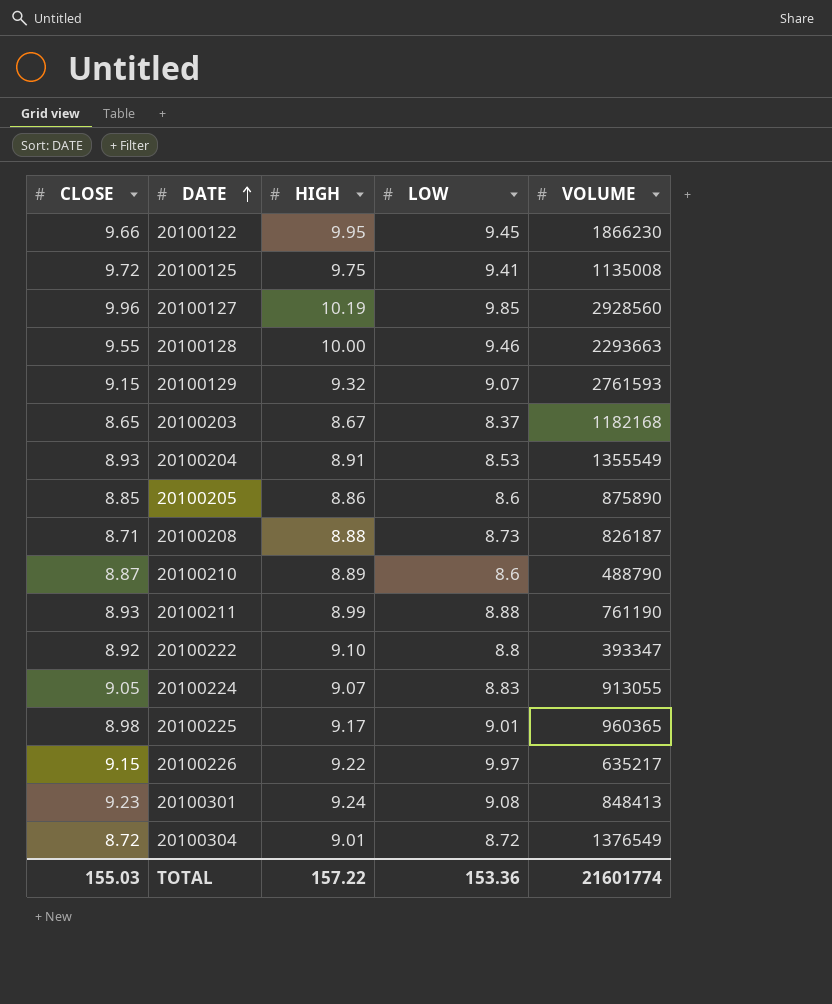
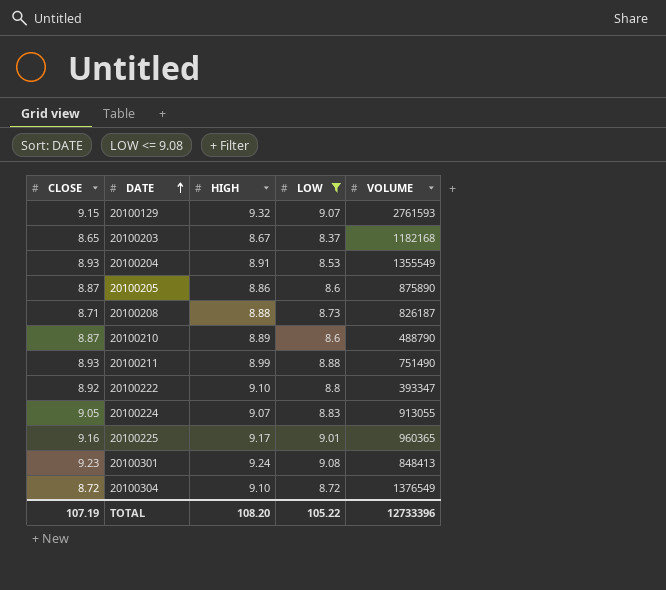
filter: none -> LOW <= 9.08
20100205 | CLOSE: 8.85 -> 8.87
20100211 | VOLUME: 761190 -> 751490
20100225 | CLOSE: 8.98 -> 9.16
20100304 | HIGH: 9.01 -> 9.10
TOTAL | CLOSE: 155.03 -> 107.19
TOTAL | HIGH: 157.22 -> 108.20
TOTAL | LOW: 153.36 -> 105.22
TOTAL | VOLUME: 21601774 -> 12733396

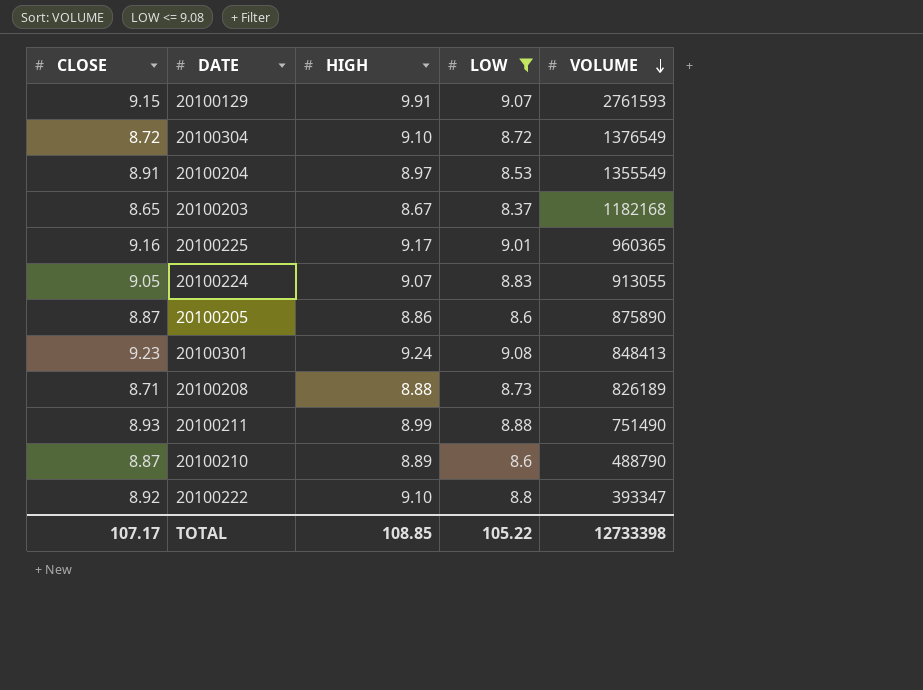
row order: DATE ascending -> VOLUME descending
20100129 | HIGH: 9.32 -> 9.91
20100204 | CLOSE: 8.93 -> 8.91
20100204 | HIGH: 8.91 -> 8.97
20100208 | VOLUME: 826187 -> 826189
TOTAL | CLOSE: 107.19 -> 107.17
TOTAL | HIGH: 108.20 -> 108.85
TOTAL | VOLUME: 12733396 -> 12733398

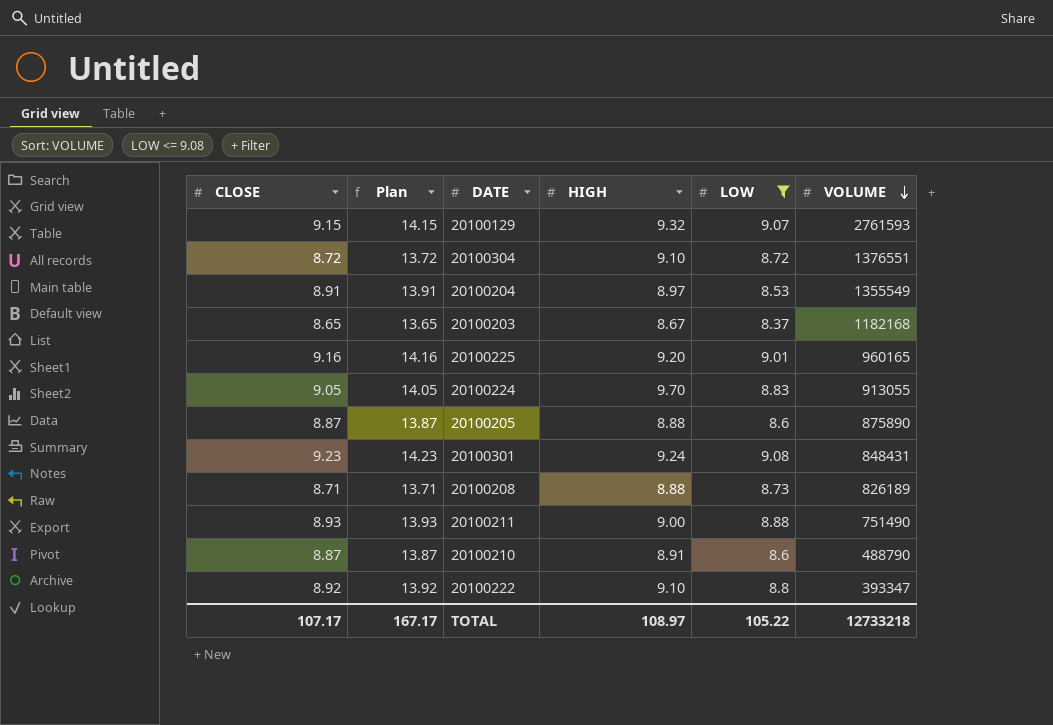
column Plan | formula: none -> [CLOSE] + 5
20100129 | HIGH: 9.91 -> 9.32
20100304 | VOLUME: 1376549 -> 1376551
20100225 | HIGH: 9.17 -> 9.20
20100225 | VOLUME: 960365 -> 960165
20100224 | HIGH: 9.07 -> 9.70
20100205 | HIGH: 8.86 -> 8.88
20100301 | VOLUME: 848413 -> 848431
20100211 | HIGH: 8.99 -> 9.00
20100210 | HIGH: 8.89 -> 8.91
TOTAL | HIGH: 108.85 -> 108.97
TOTAL | VOLUME: 12733398 -> 12733218

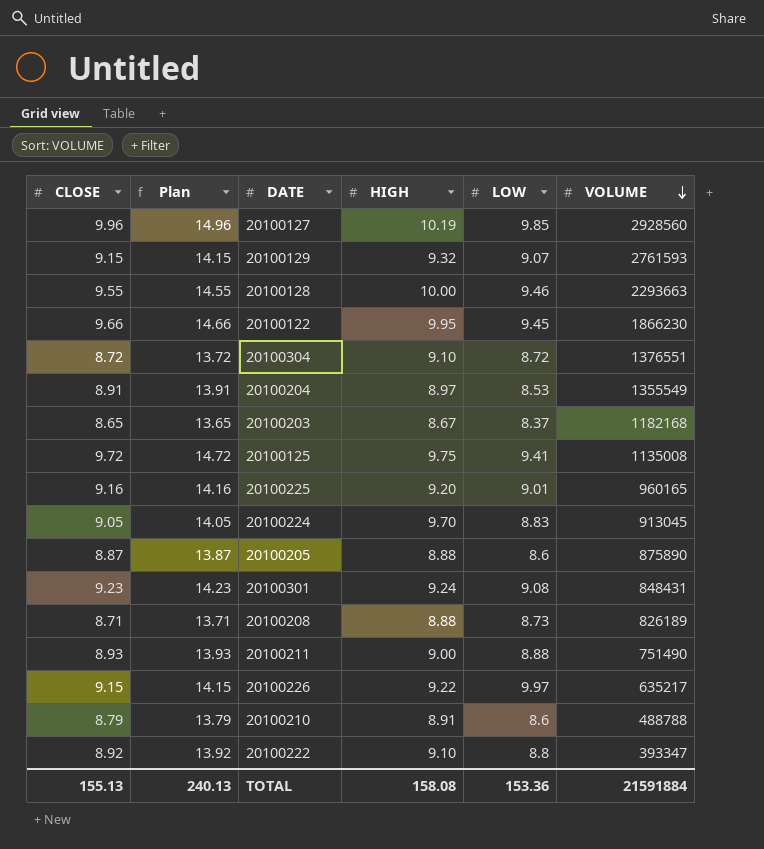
filter: LOW <= 9.08 -> none
20100224 | VOLUME: 913055 -> 913045
20100210 | CLOSE: 8.87 -> 8.79
20100210 | Plan: 13.87 -> 13.79
20100210 | VOLUME: 488790 -> 488788
TOTAL | CLOSE: 107.17 -> 155.13
TOTAL | Plan: 167.17 -> 240.13
TOTAL | HIGH: 108.97 -> 158.08
TOTAL | LOW: 105.22 -> 153.36
TOTAL | VOLUME: 12733218 -> 21591884

